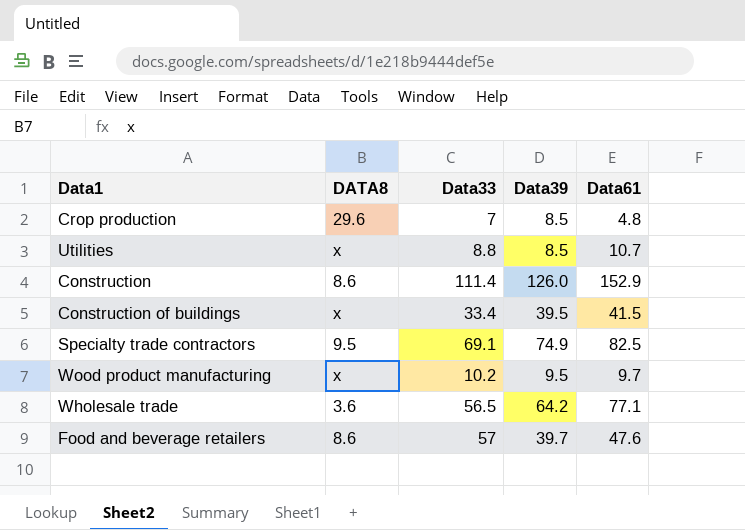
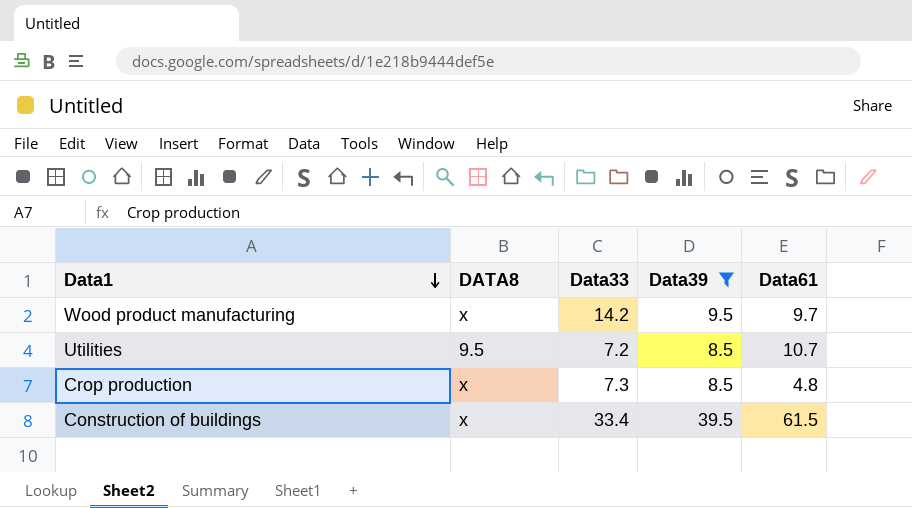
filter: none -> Data39 <= 39.5
row order: none -> Data1 descending
Wood product manufacturing | Data33: 10.2 -> 14.2
Utilities | DATA8: x -> 9.5
Utilities | Data33: 8.8 -> 7.2
Crop production | DATA8: 29.6 -> x
Crop production | Data33: 7 -> 7.3
Construction of buildings | Data61: 41.5 -> 61.5

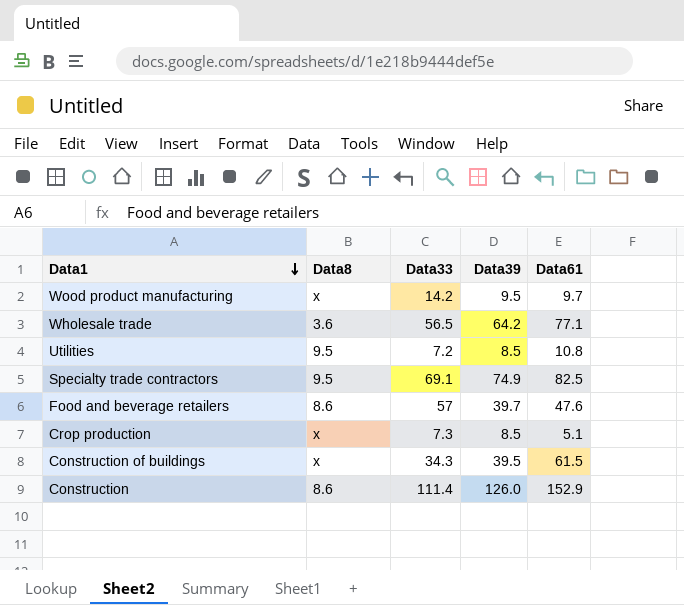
filter: Data39 <= 39.5 -> none
column name: DATA8 -> Data8
Utilities | Data61: 10.7 -> 10.8
Crop production | Data61: 4.8 -> 5.1
Construction of buildings | Data33: 33.4 -> 34.3

